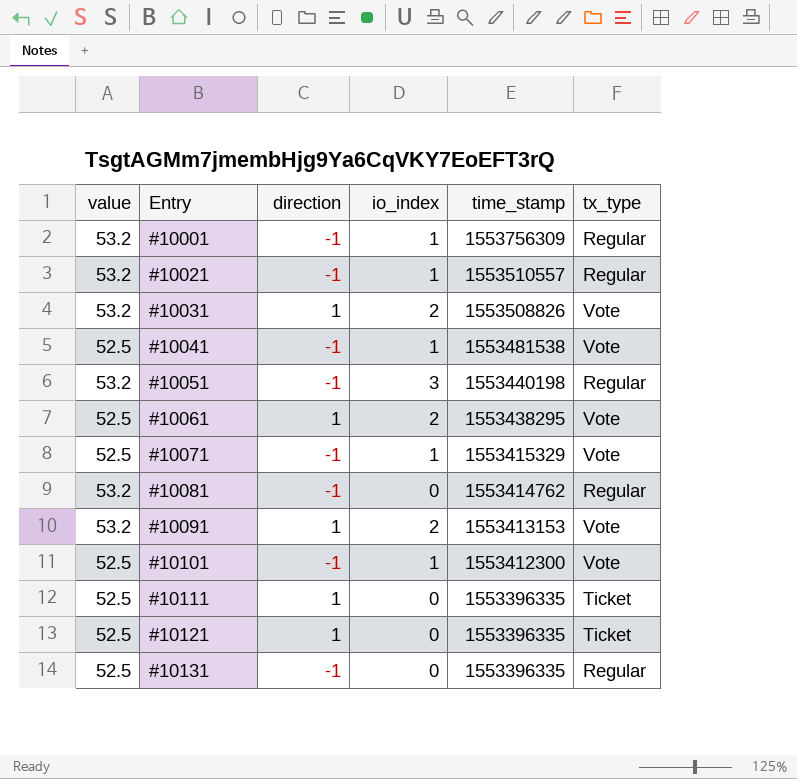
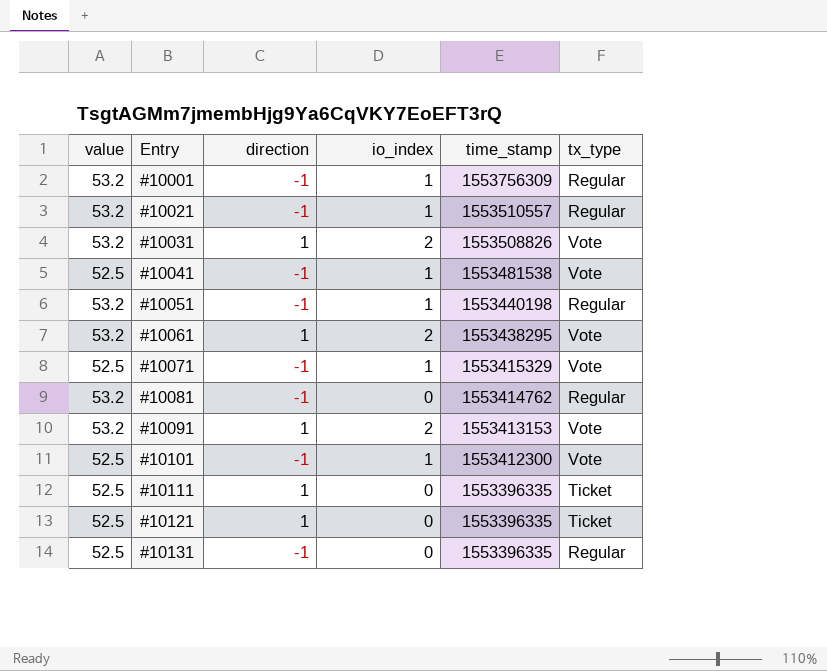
#10051 | io_index: 3 -> 1
#10061 | value: 52.5 -> 53.2

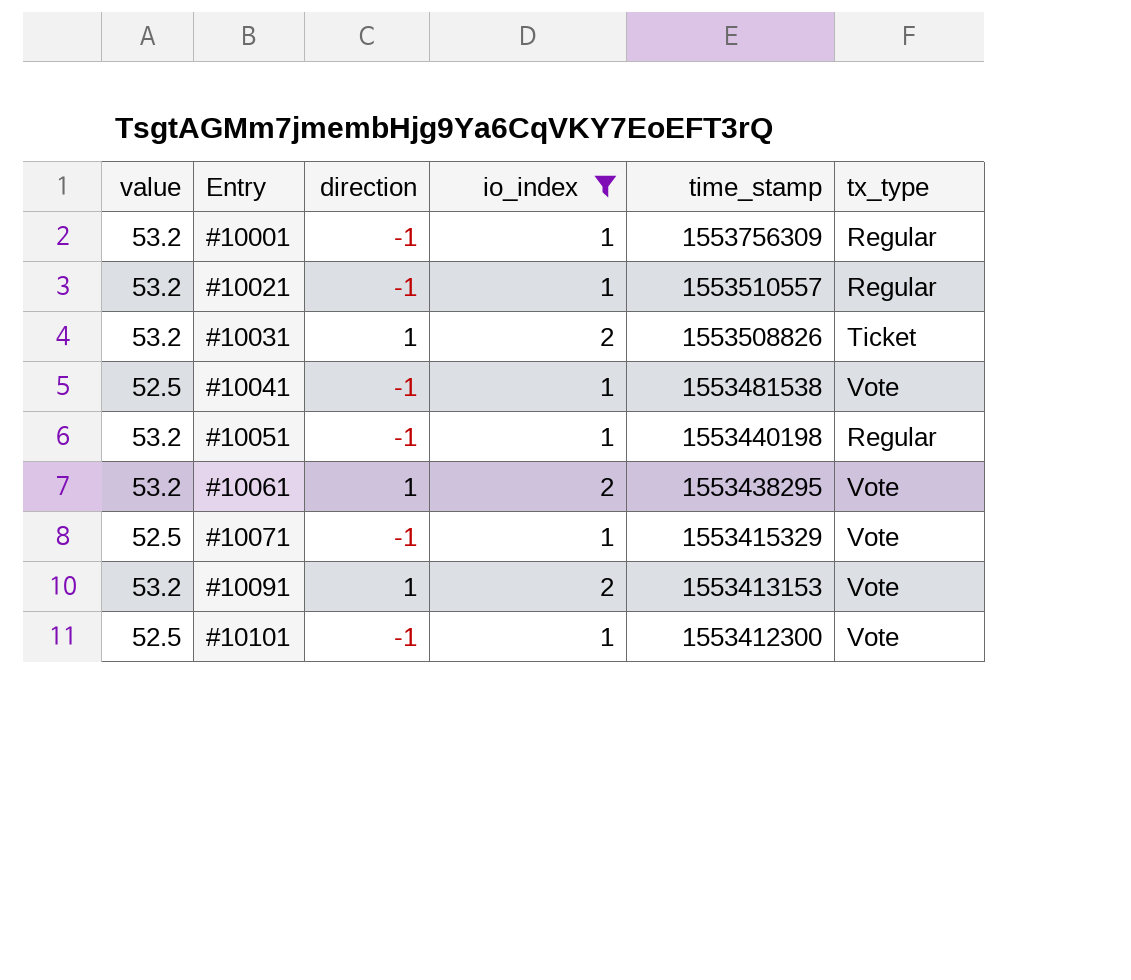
filter: none -> io_index != 0
#10031 | tx_type: Vote -> Ticket

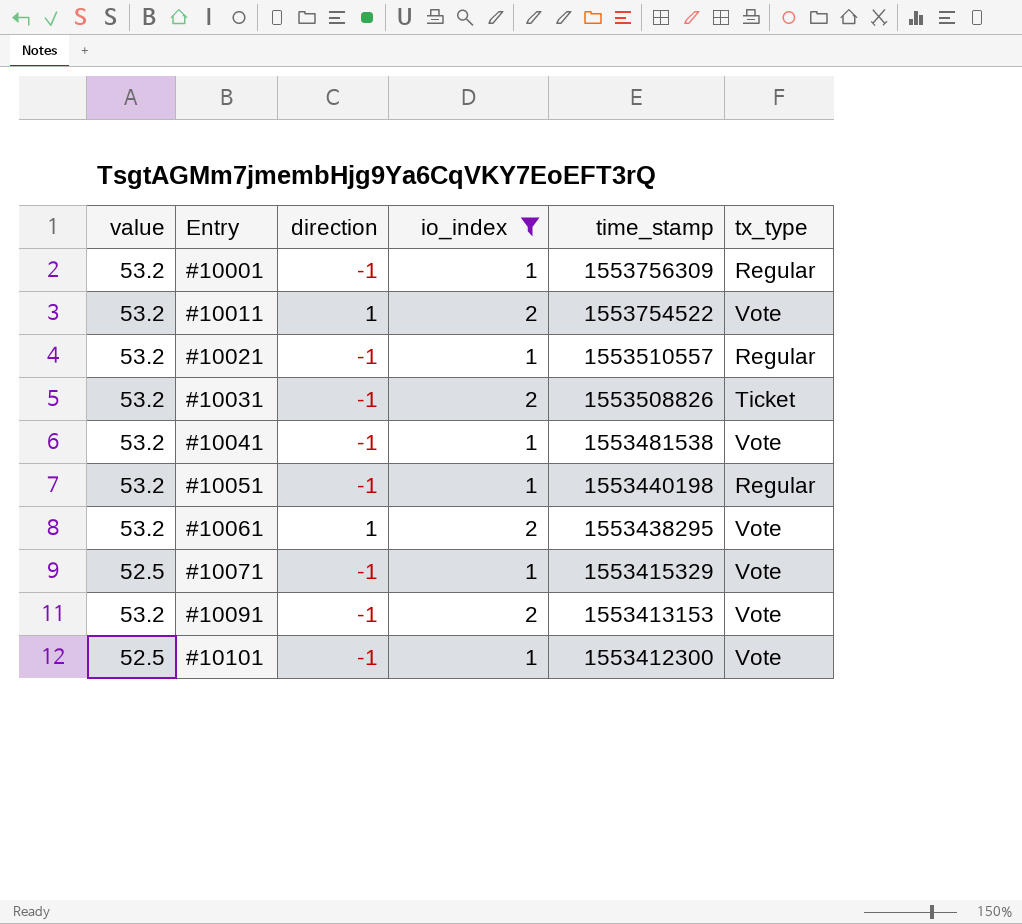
row #10011: none -> 53.2 | 1 | 2 | 1553754522 | Vote
#10031 | direction: 1 -> -1
#10041 | value: 52.5 -> 53.2
#10091 | direction: 1 -> -1

